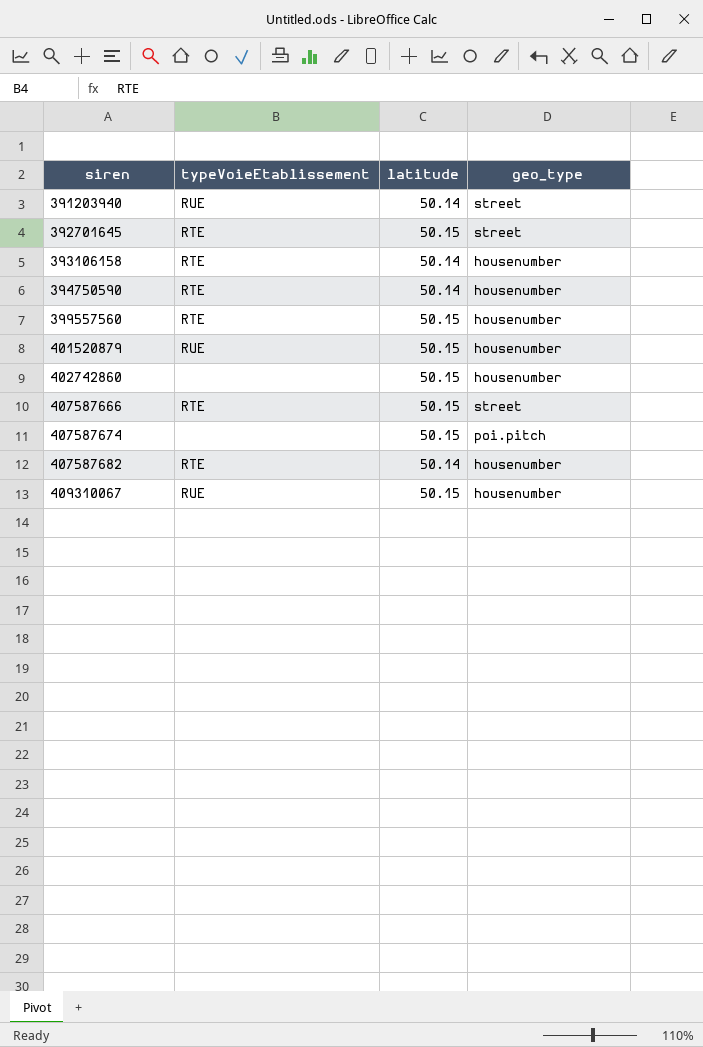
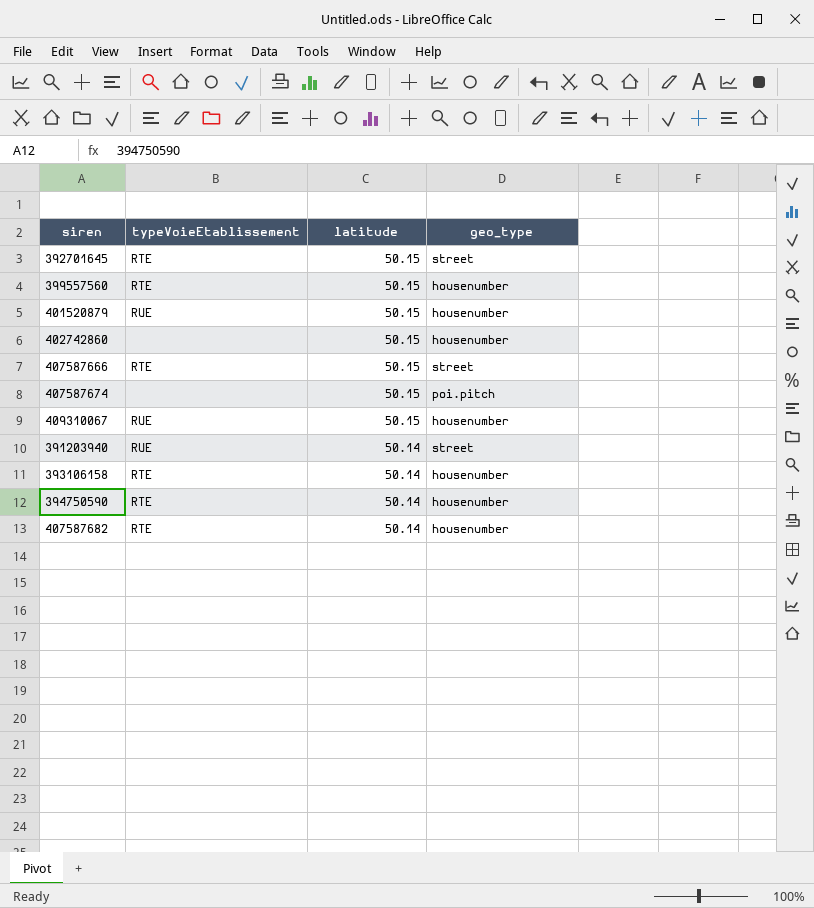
row order: siren ascending -> latitude descending

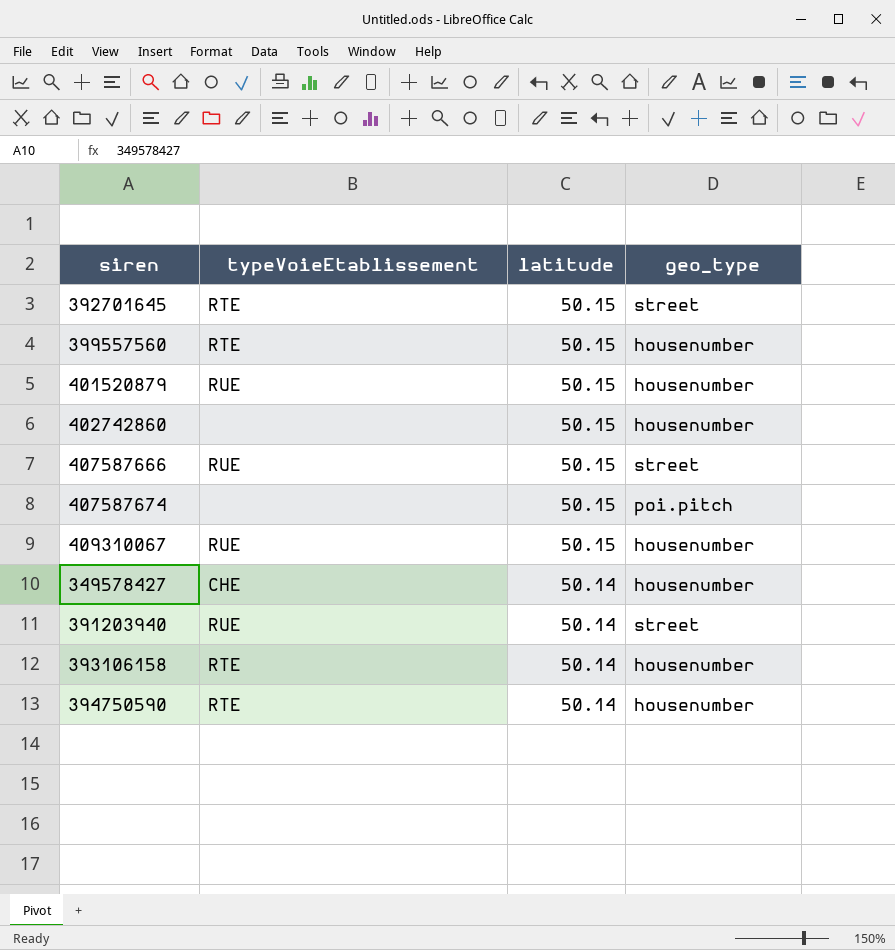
row 407587682: RTE | 50.14 | housenumber -> none
407587666 | typeVoieEtablissement: RTE -> RUE
row 349578427: none -> CHE | 50.14 | housenumber

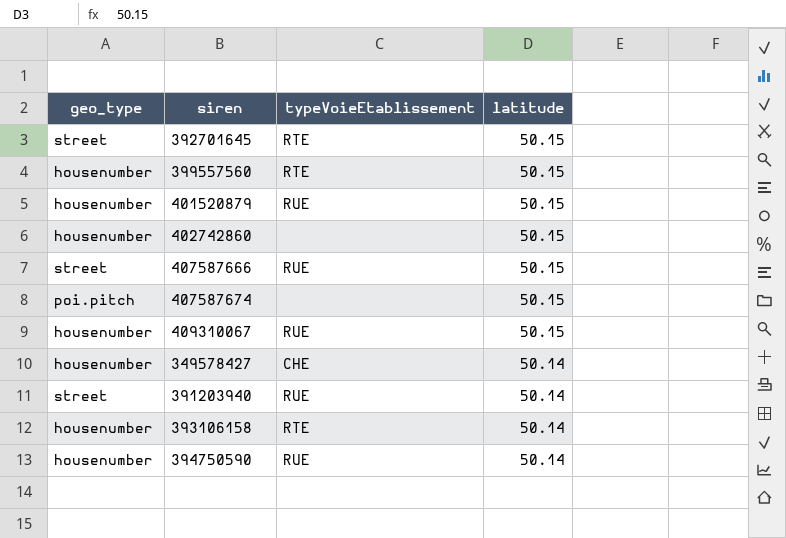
column geo_type | position: 4 -> 1
394750590 | typeVoieEtablissement: RTE -> RUE

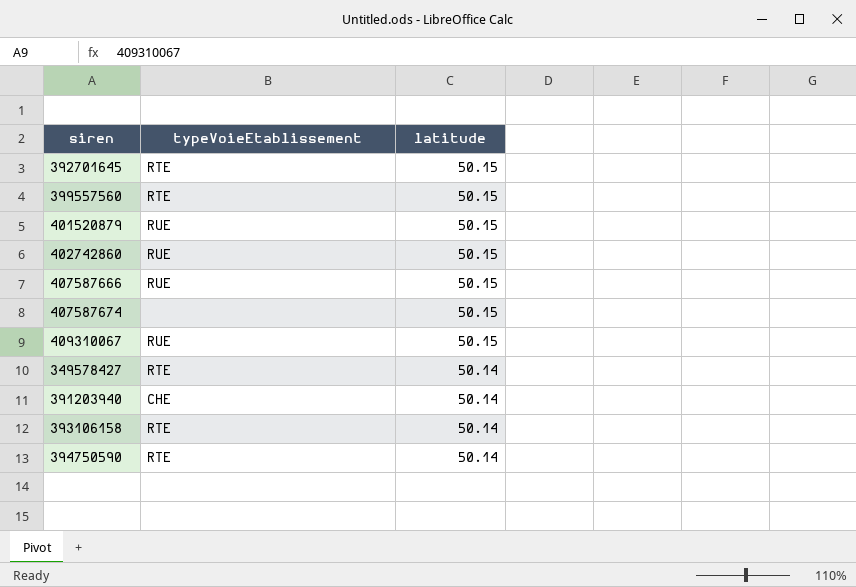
column geo_type | position: 1 -> none
402742860 | typeVoieEtablissement: none -> RUE
349578427 | typeVoieEtablissement: CHE -> RTE
391203940 | typeVoieEtablissement: RUE -> CHE
394750590 | typeVoieEtablissement: RUE -> RTE

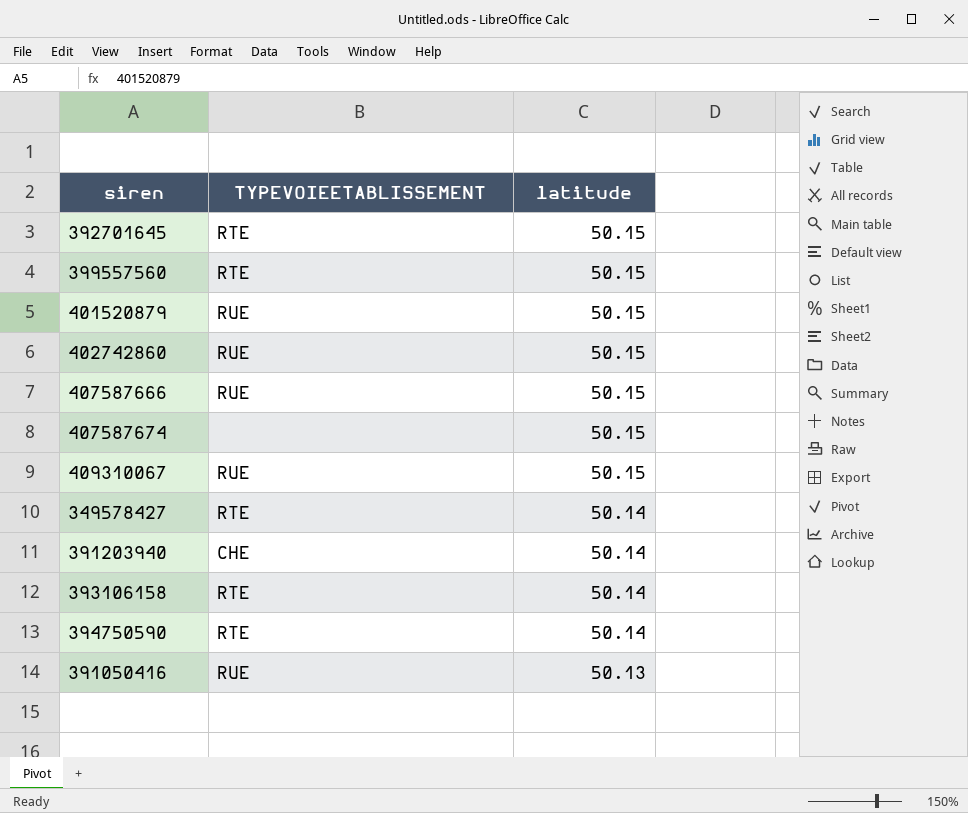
column name: typeVoieEtablissement -> TYPEVOIEETABLISSEMENT
row 391050416: none -> RUE | 50.13

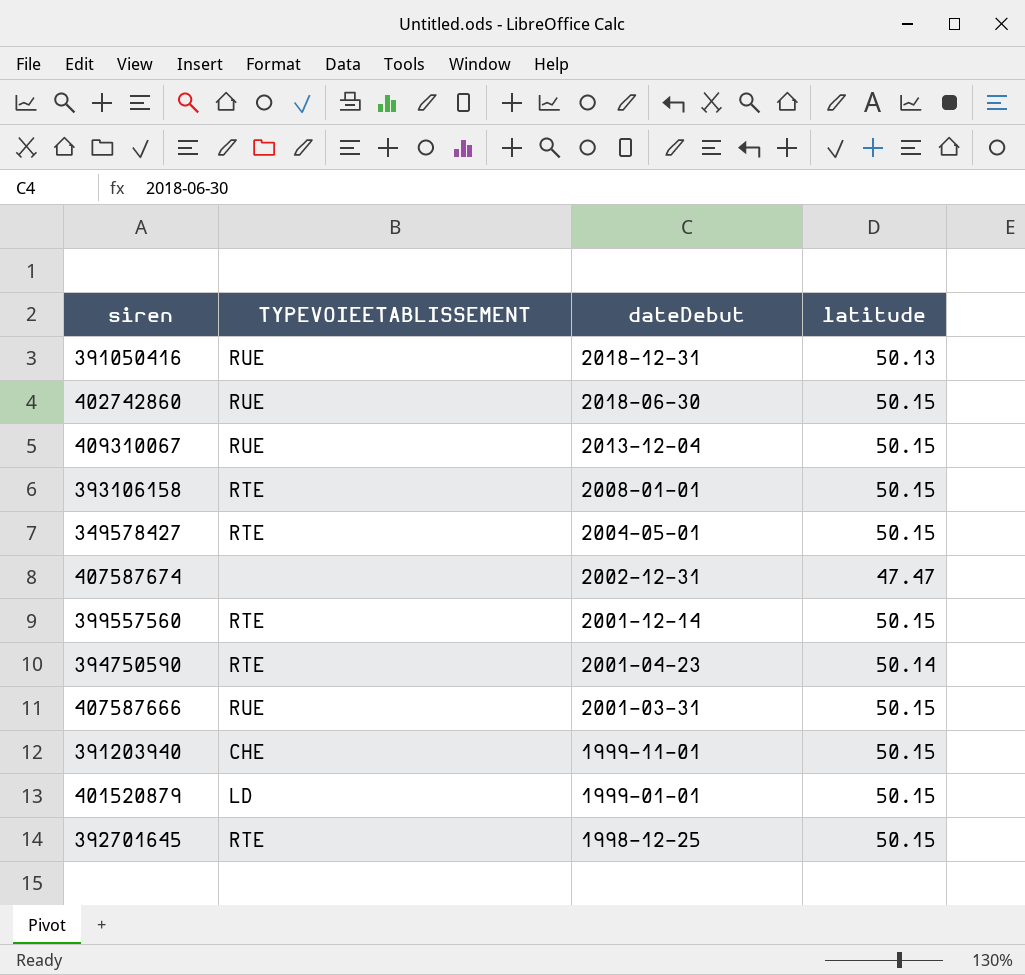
row order: latitude descending -> dateDebut descending
column dateDebut | position: none -> 3
393106158 | latitude: 50.14 -> 50.15
349578427 | latitude: 50.14 -> 50.15
407587674 | latitude: 50.15 -> 47.47
391203940 | latitude: 50.14 -> 50.15
401520879 | TYPEVOIEETABLISSEMENT: RUE -> LD

